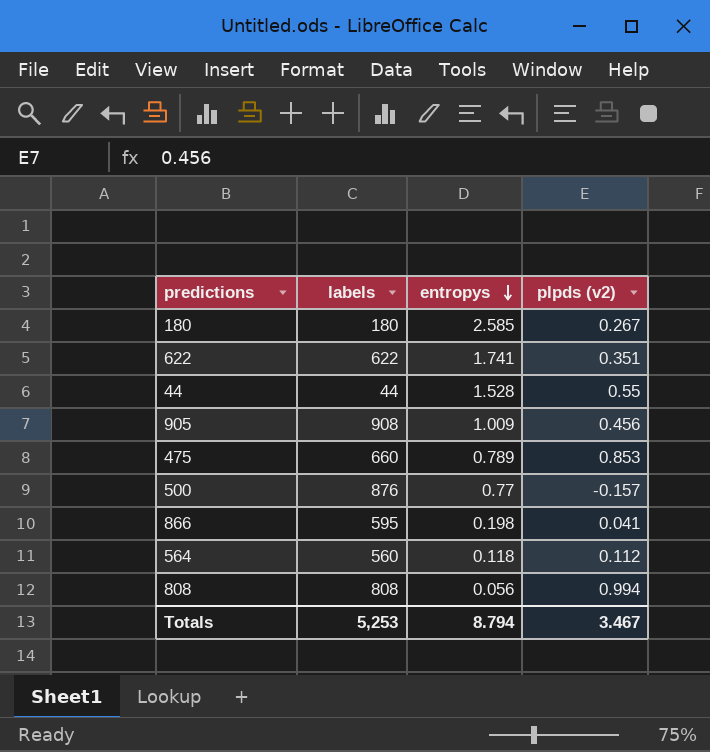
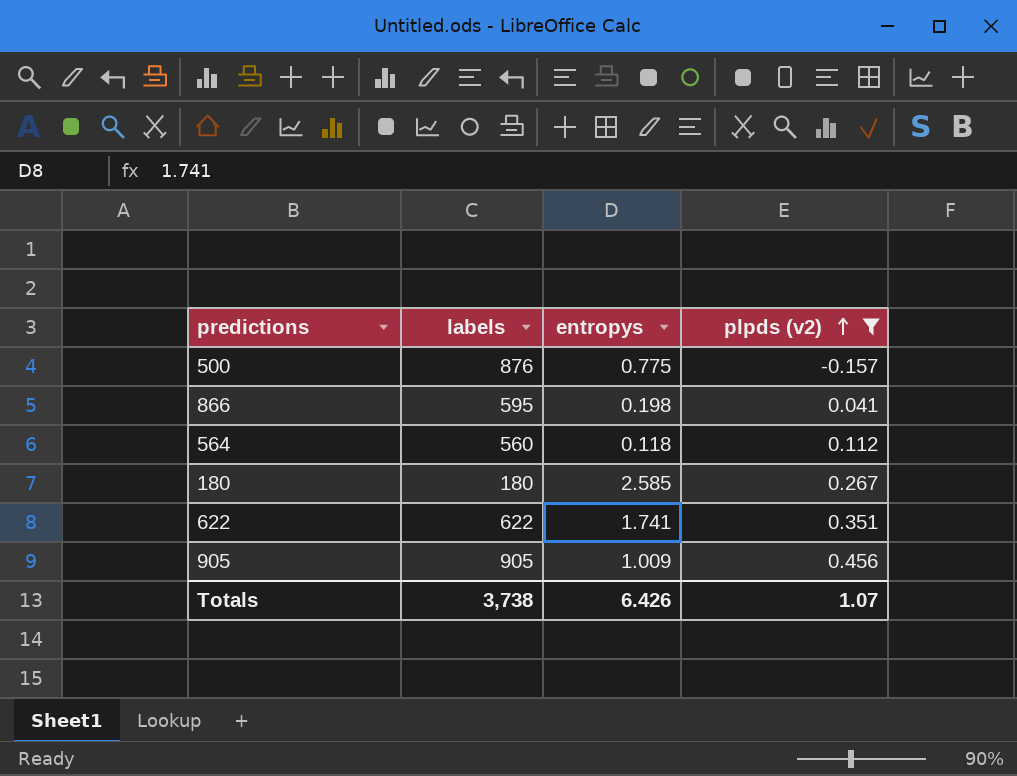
filter: none -> plpds (v2) <= 0.456
row order: entropys descending -> plpds (v2) ascending
500 | entropys: 0.77 -> 0.775
905 | labels: 908 -> 905
Totals | labels: 5,253 -> 3,738
Totals | entropys: 8.794 -> 6.426
Totals | plpds (v2): 3.467 -> 1.07

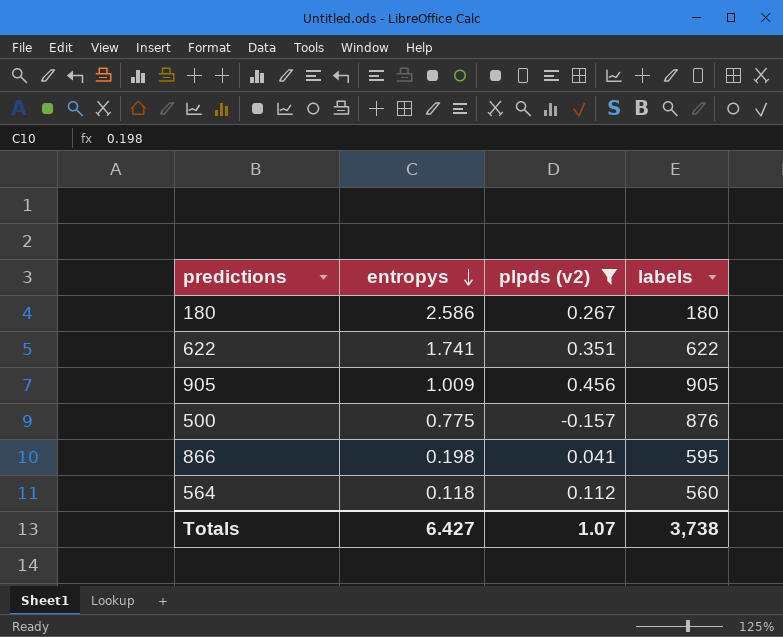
row order: plpds (v2) ascending -> entropys descending
column labels | position: 2 -> 4
180 | entropys: 2.585 -> 2.586
Totals | entropys: 6.426 -> 6.427

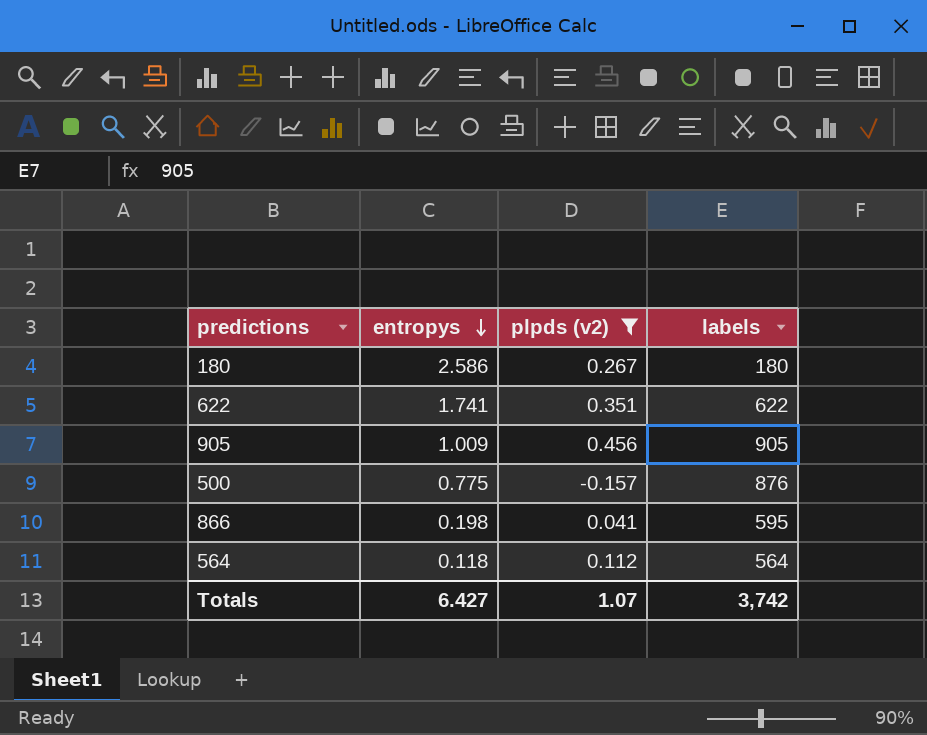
564 | labels: 560 -> 564
Totals | labels: 3,738 -> 3,742

